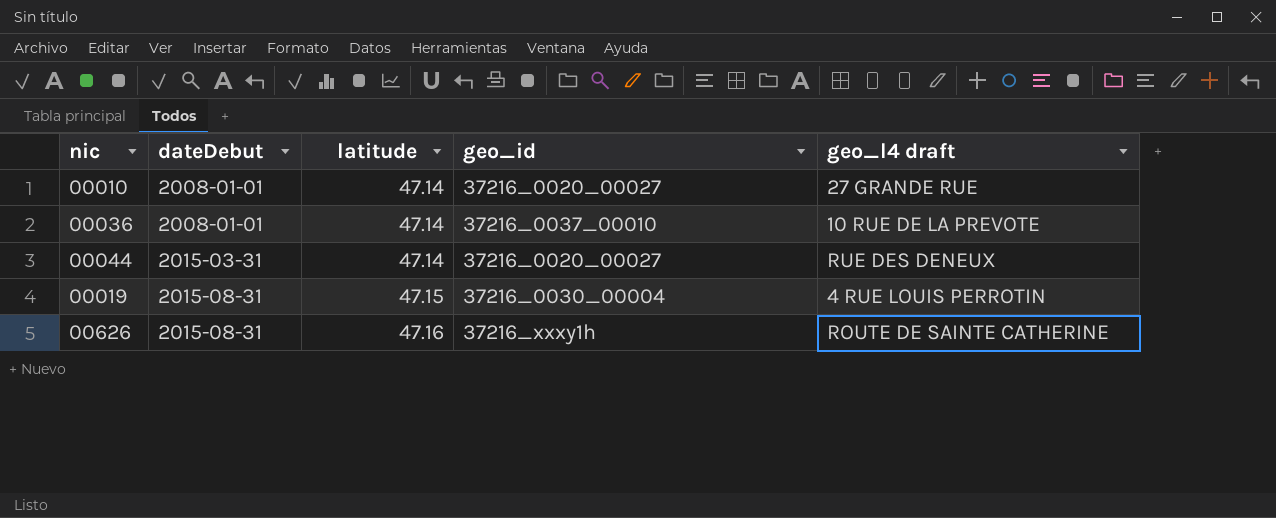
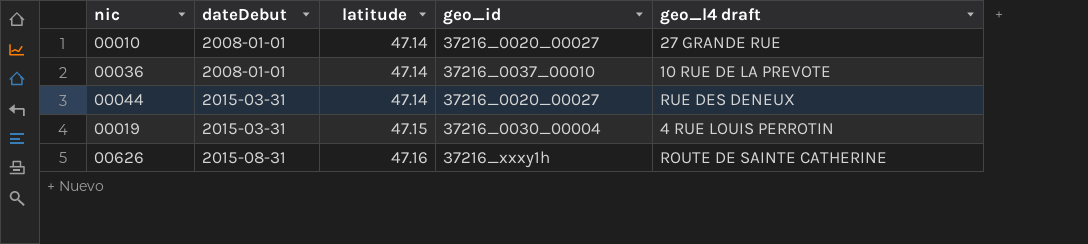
00019 | dateDebut: 2015-08-31 -> 2015-03-31

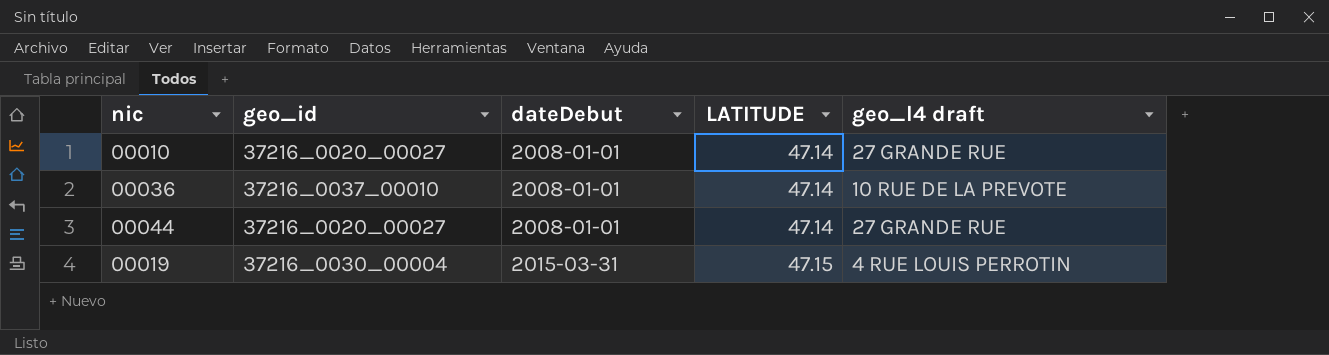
column geo_id | position: 4 -> 2
column name: latitude -> LATITUDE
row 00626: 2015-08-31 | 47.16 | 37216_xxxy1h | ROUTE DE SAINTE CATHERINE -> none
00044 | dateDebut: 2015-03-31 -> 2008-01-01
00044 | geo_l4 draft: RUE DES DENEUX -> 27 GRANDE RUE

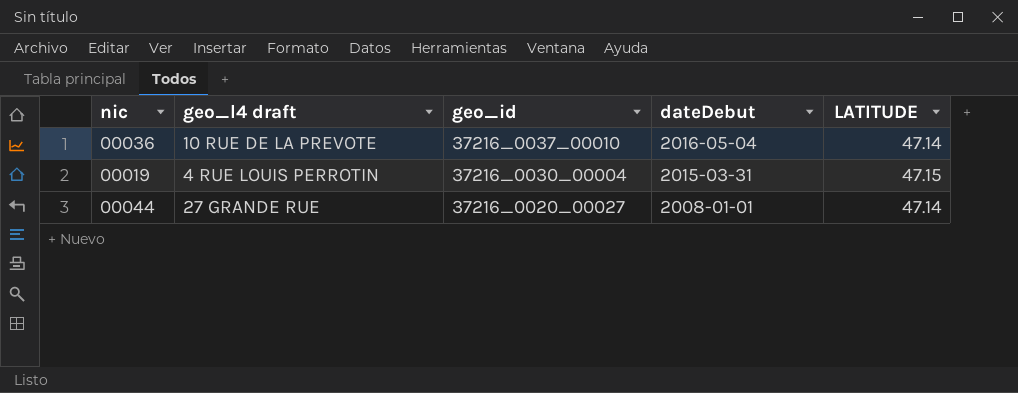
row order: dateDebut ascending -> geo_id descending
column geo_l4 draft | position: 5 -> 2
row 00010: 37216_0020_00027 | 2008-01-01 | 47.14 | 27 GRANDE RUE -> none
00036 | dateDebut: 2008-01-01 -> 2016-05-04

